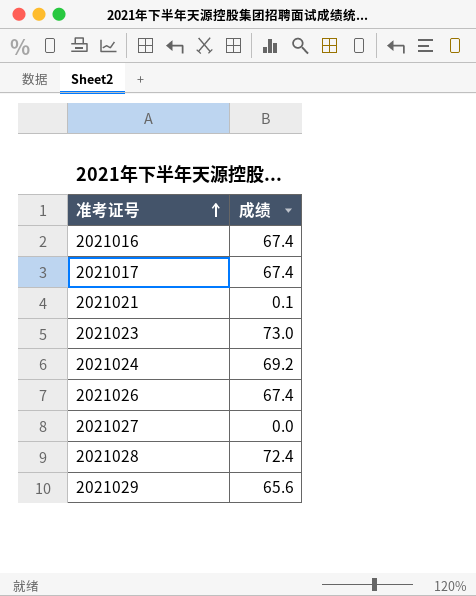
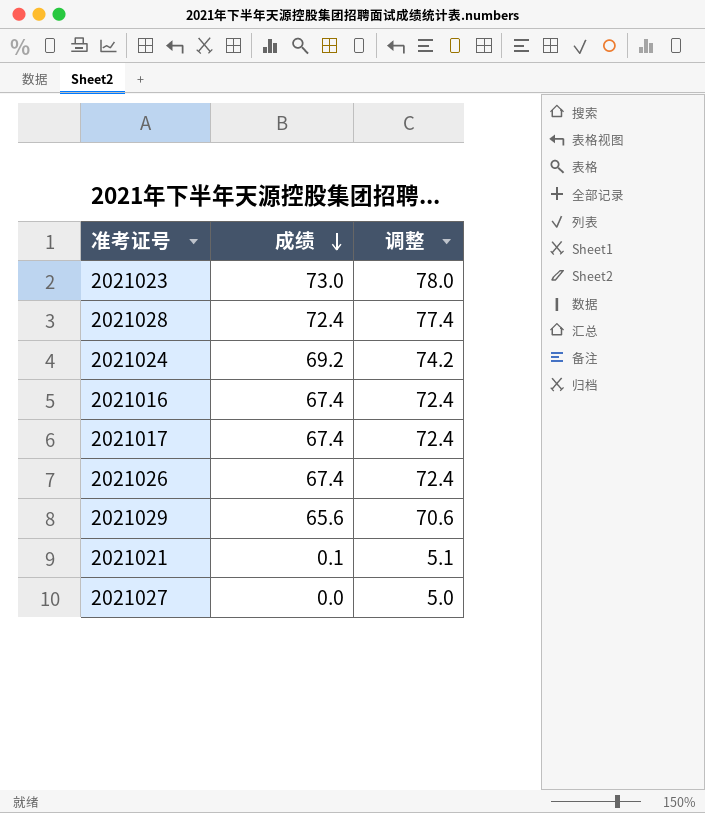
row order: 准考证号 ascending -> 成绩 descending
column 调整 | formula: none -> [成绩] + 5

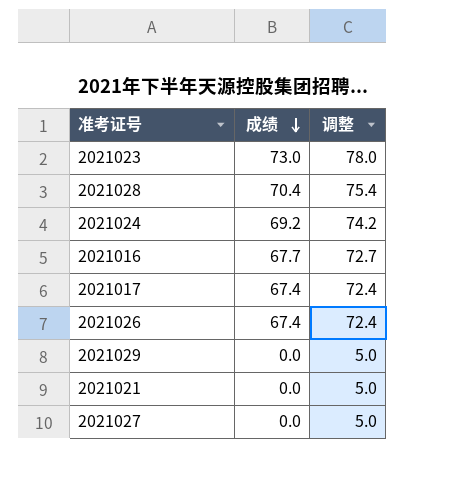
2021028 | 成绩: 72.4 -> 70.4
2021028 | 调整: 77.4 -> 75.4
2021016 | 成绩: 67.4 -> 67.7
2021016 | 调整: 72.4 -> 72.7
2021029 | 成绩: 65.6 -> 0.0
2021029 | 调整: 70.6 -> 5.0
2021021 | 成绩: 0.1 -> 0.0
2021021 | 调整: 5.1 -> 5.0

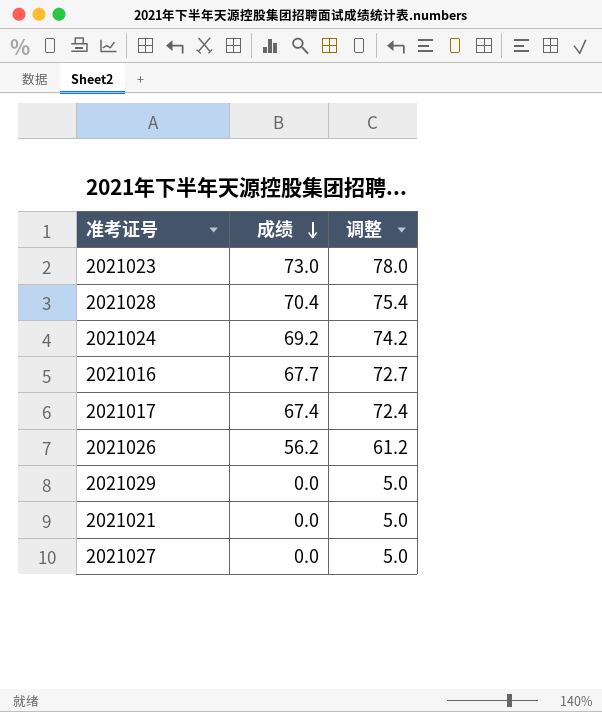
2021026 | 成绩: 67.4 -> 56.2
2021026 | 调整: 72.4 -> 61.2

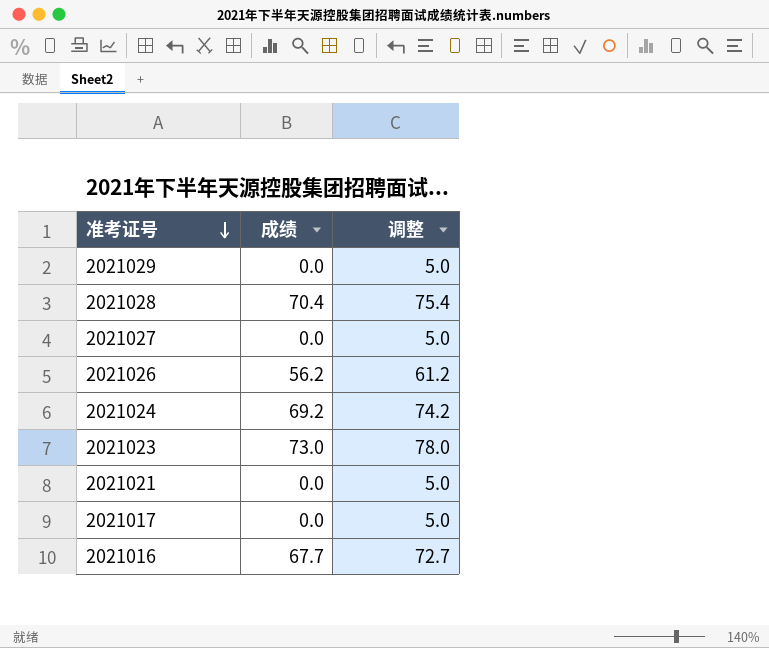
row order: 成绩 descending -> 准考证号 descending
2021017 | 成绩: 67.4 -> 0.0
2021017 | 调整: 72.4 -> 5.0

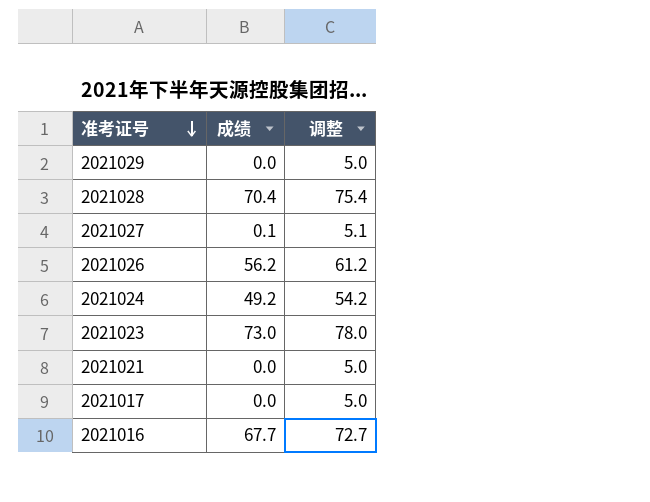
2021027 | 成绩: 0.0 -> 0.1
2021027 | 调整: 5.0 -> 5.1
2021024 | 成绩: 69.2 -> 49.2
2021024 | 调整: 74.2 -> 54.2

